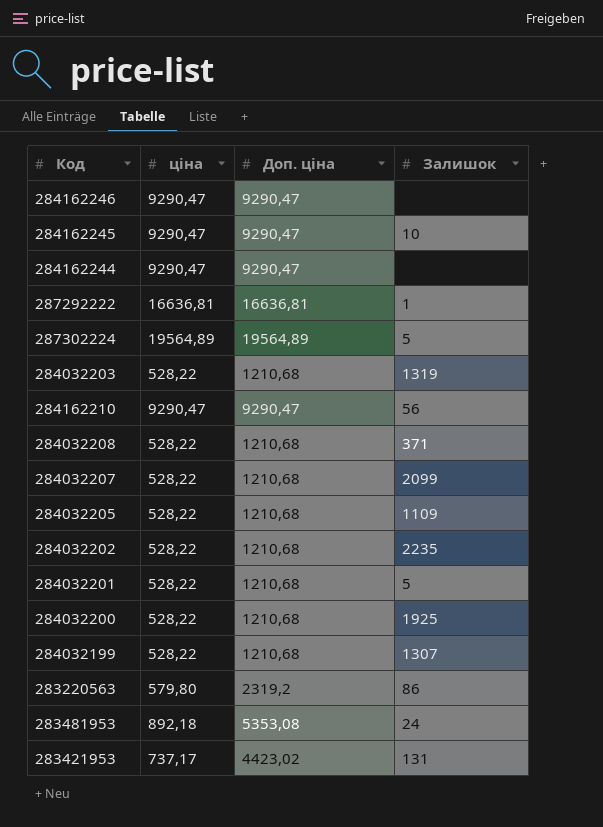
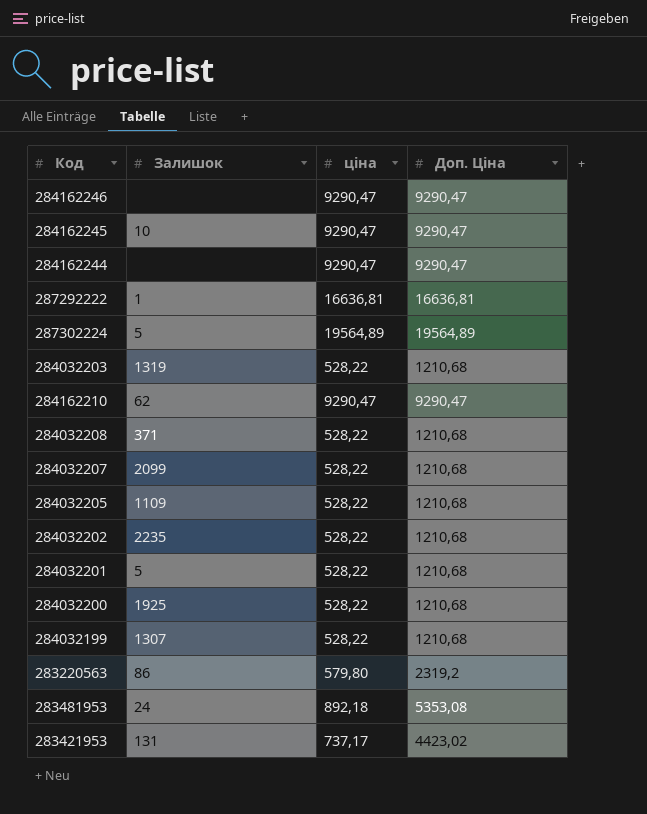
column Залишок | position: 4 -> 2
column name: Доп. ціна -> Доп. Ціна
284162210 | Залишок: 56 -> 62

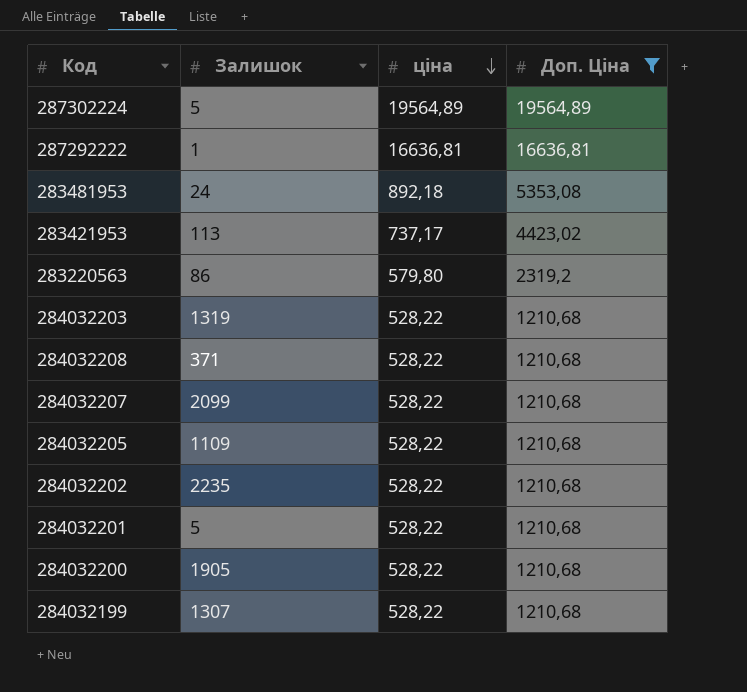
filter: none -> Доп. Ціна != 9290,47
row order: none -> ціна descending
283421953 | Залишок: 131 -> 113
284032200 | Залишок: 1925 -> 1905

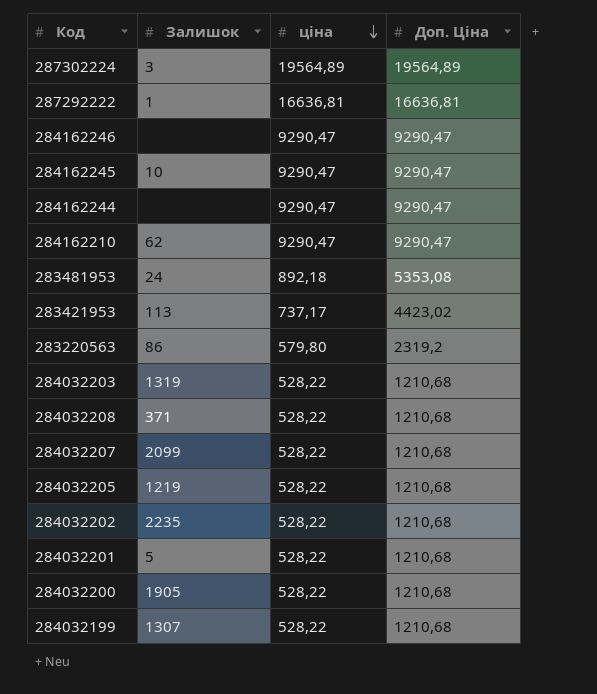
filter: Доп. Ціна != 9290,47 -> none
287302224 | Залишок: 5 -> 3
284032205 | Залишок: 1109 -> 1219

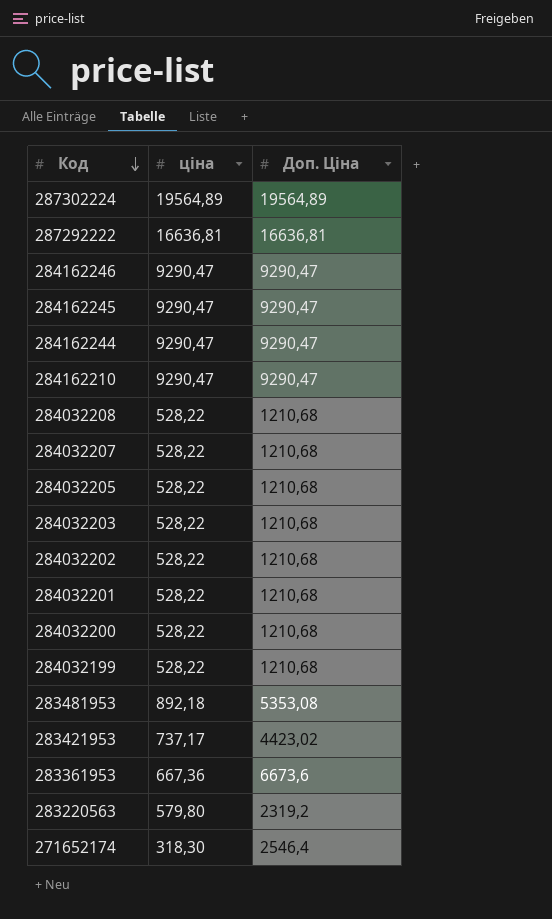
row order: ціна descending -> Код descending
column Залишок | position: 2 -> none
row 283361953: none -> 667,36 | 6673,6
row 271652174: none -> 318,30 | 2546,4

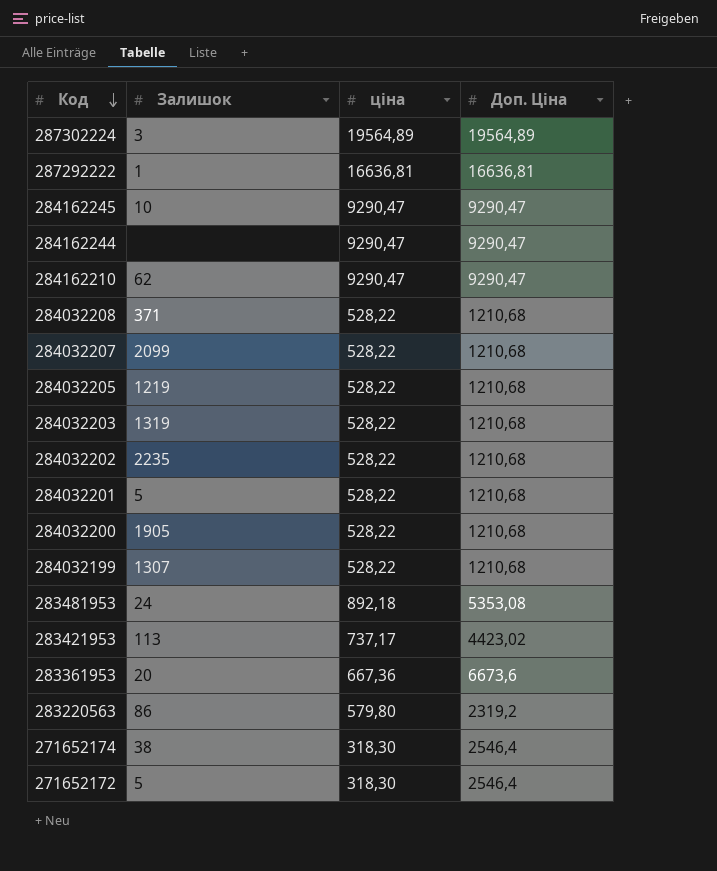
column Залишок | position: none -> 2
row 284162246: 9290,47 | 9290,47 -> none
row 271652172: none -> 5 | 318,30 | 2546,4

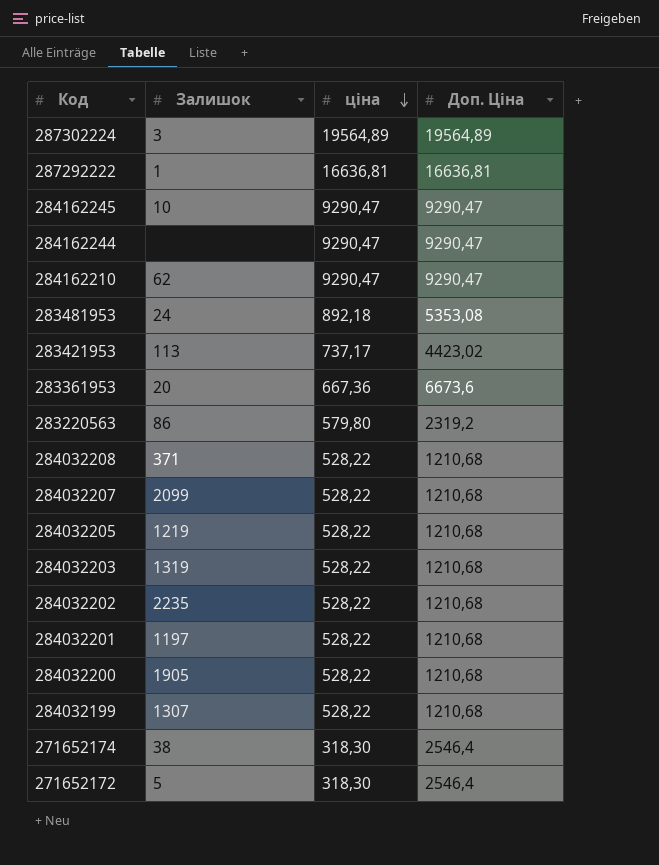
row order: Код descending -> ціна descending
284032201 | Залишок: 5 -> 1197

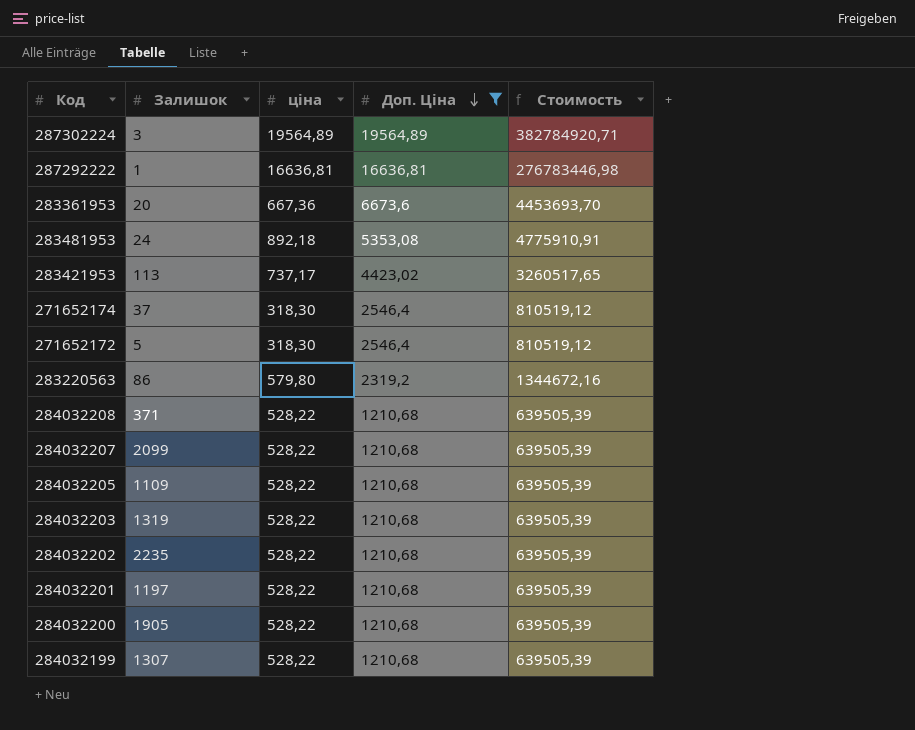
filter: none -> Доп. Ціна != 9290,47
row order: ціна descending -> Доп. Ціна descending
column Стоимость | formula: none -> [ціна] * [Доп. Ціна]
271652174 | Залишок: 38 -> 37
284032205 | Залишок: 1219 -> 1109

